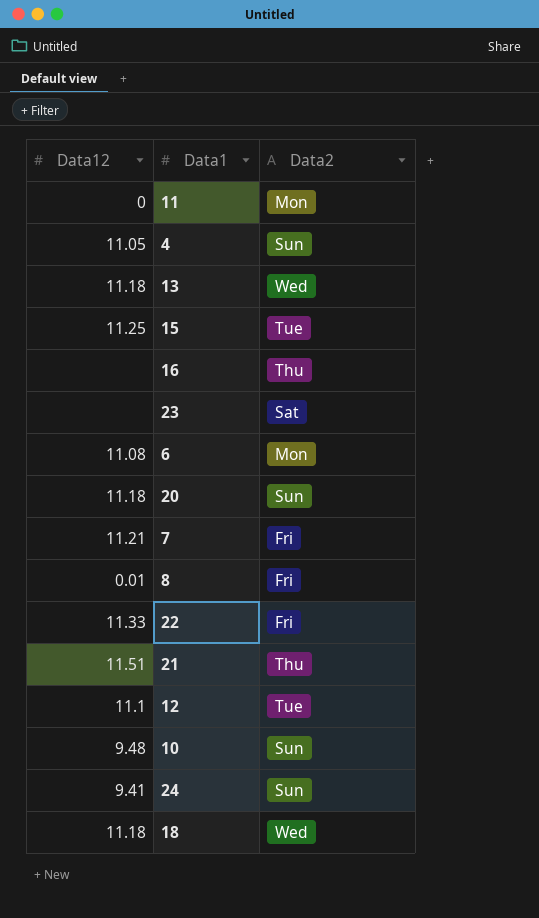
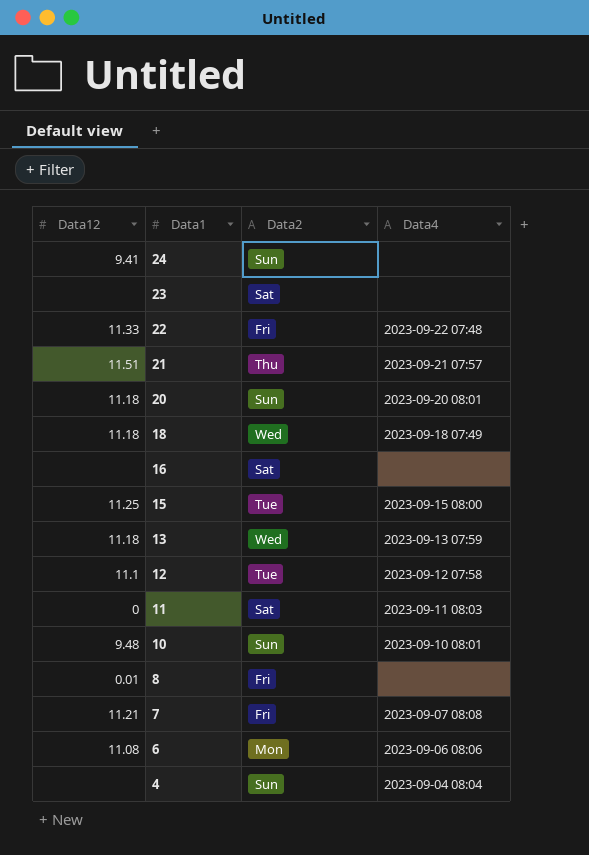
row order: none -> Data1 descending
column Data4 | position: none -> 4
16 | Data2: Thu -> Sat
11 | Data2: Mon -> Sat
4 | Data12: 11.05 -> none

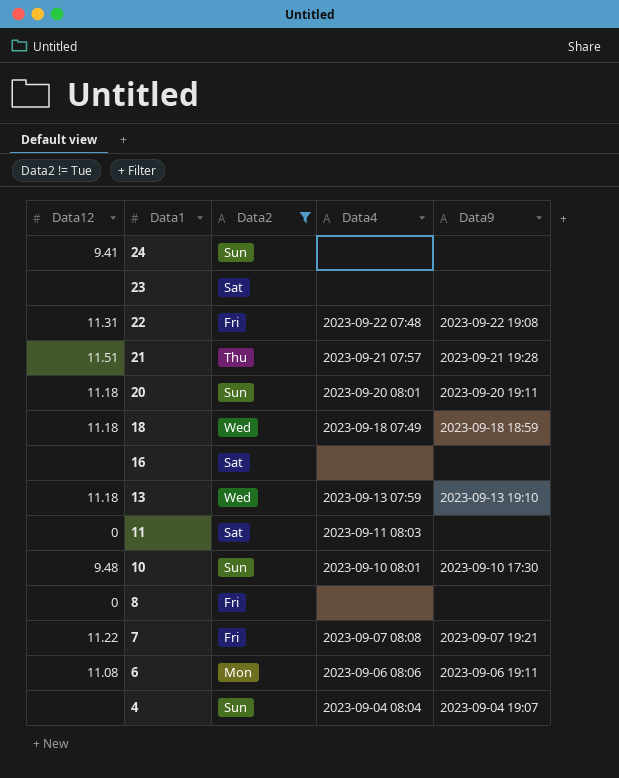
filter: none -> Data2 != Tue
column Data9 | position: none -> 5
22 | Data12: 11.33 -> 11.31
8 | Data12: 0.01 -> 0
7 | Data12: 11.21 -> 11.22

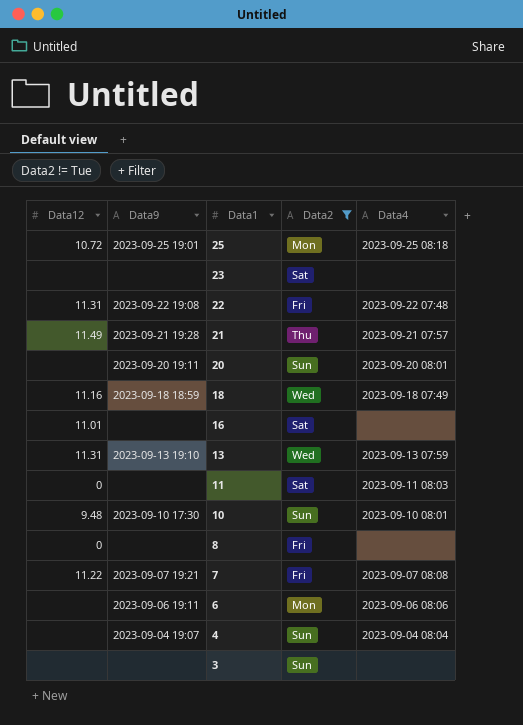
column Data9 | position: 5 -> 2
row 24: 9.41 | Sun | none | none -> none
row 25: none -> 10.72 | 2023-09-25 19:01 | Mon | 2023-09-25 08:18
21 | Data12: 11.51 -> 11.49
20 | Data12: 11.18 -> none
18 | Data12: 11.18 -> 11.16
16 | Data12: none -> 11.01
13 | Data12: 11.18 -> 11.31
6 | Data12: 11.08 -> none
row 3: none -> none | none | Sun | none

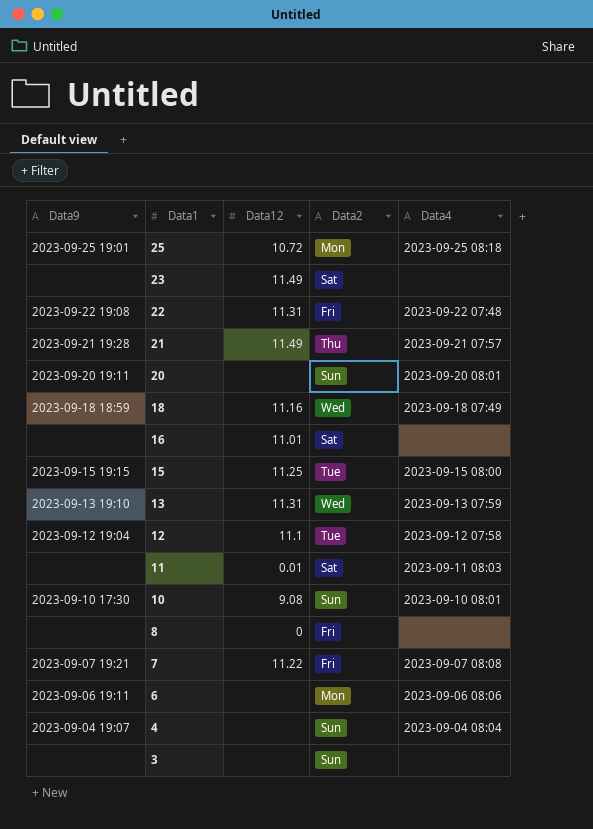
filter: Data2 != Tue -> none
column Data12 | position: 1 -> 3
23 | Data12: none -> 11.49
11 | Data12: 0 -> 0.01
10 | Data12: 9.48 -> 9.08

